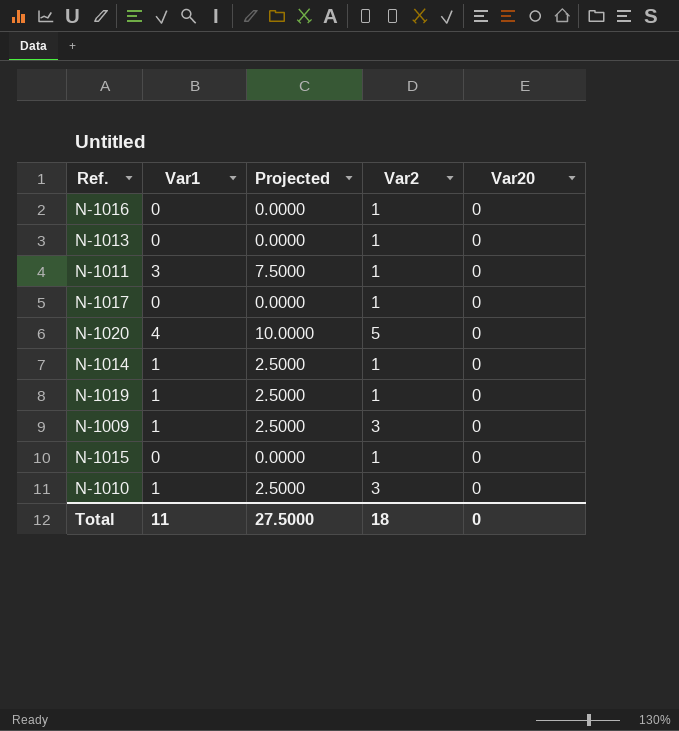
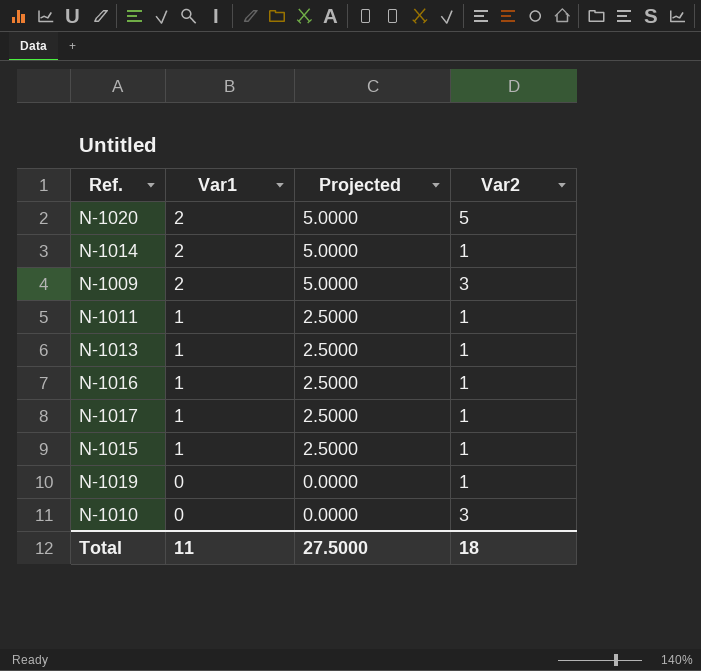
row order: none -> Var1 descending
column Var20 | position: 5 -> none
N-1020 | Var1: 4 -> 2
N-1020 | Projected: 10.0000 -> 5.0000
N-1014 | Var1: 1 -> 2
N-1014 | Projected: 2.5000 -> 5.0000
N-1009 | Var1: 1 -> 2
N-1009 | Projected: 2.5000 -> 5.0000
N-1011 | Var1: 3 -> 1
N-1011 | Projected: 7.5000 -> 2.5000
N-1013 | Var1: 0 -> 1
N-1013 | Projected: 0.0000 -> 2.5000
N-1016 | Var1: 0 -> 1
N-1016 | Projected: 0.0000 -> 2.5000
N-1017 | Var1: 0 -> 1
N-1017 | Projected: 0.0000 -> 2.5000
N-1015 | Var1: 0 -> 1
N-1015 | Projected: 0.0000 -> 2.5000
N-1019 | Var1: 1 -> 0
N-1019 | Projected: 2.5000 -> 0.0000
N-1010 | Var1: 1 -> 0
N-1010 | Projected: 2.5000 -> 0.0000

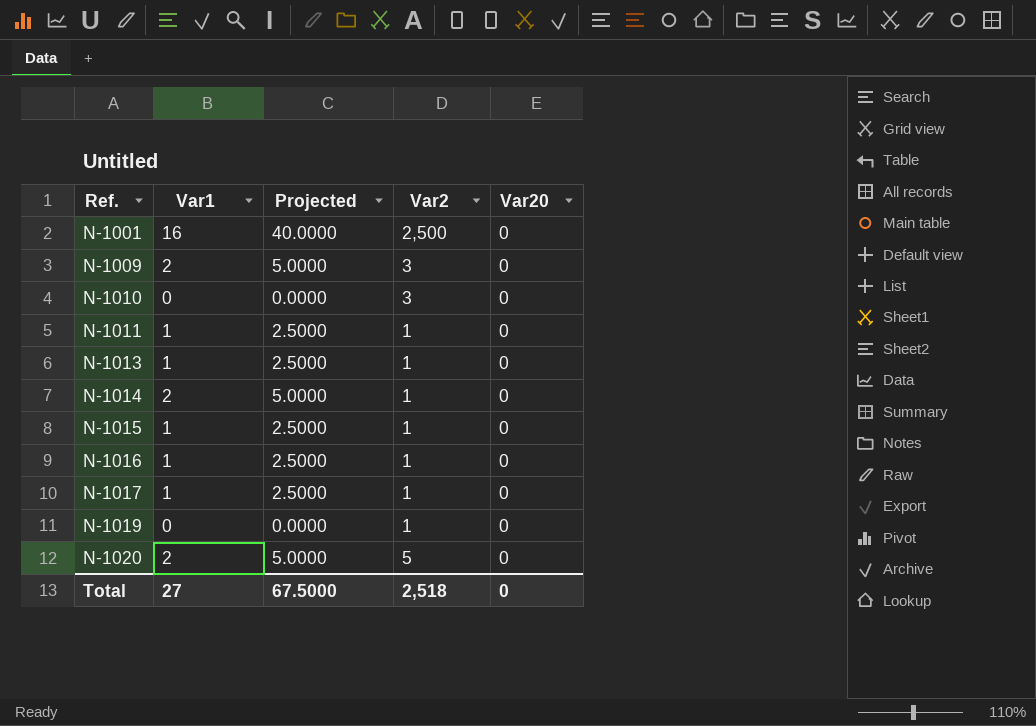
row order: Var1 descending -> Ref. ascending
column Var20 | position: none -> 5
row N-1001: none -> 16 | 40.0000 | 2,500 | 0
Total | Var1: 11 -> 27
Total | Projected: 27.5000 -> 67.5000
Total | Var2: 18 -> 2,518

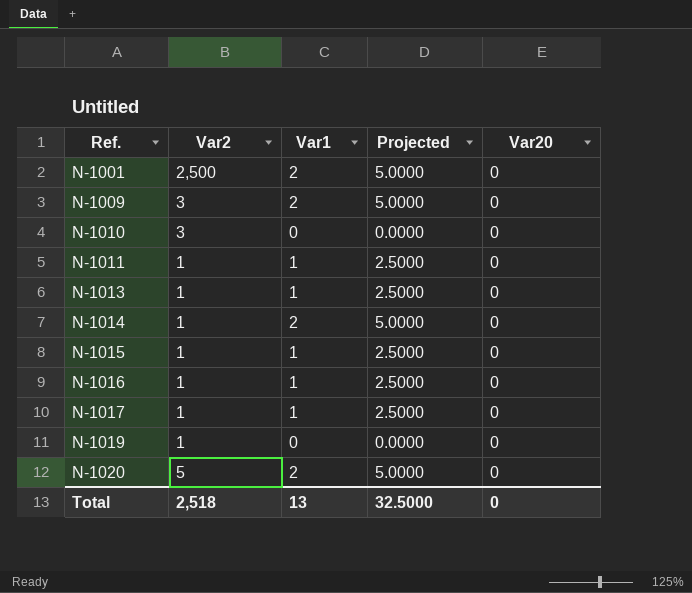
column Var2 | position: 4 -> 2
N-1001 | Var1: 16 -> 2
N-1001 | Projected: 40.0000 -> 5.0000
Total | Var1: 27 -> 13
Total | Projected: 67.5000 -> 32.5000

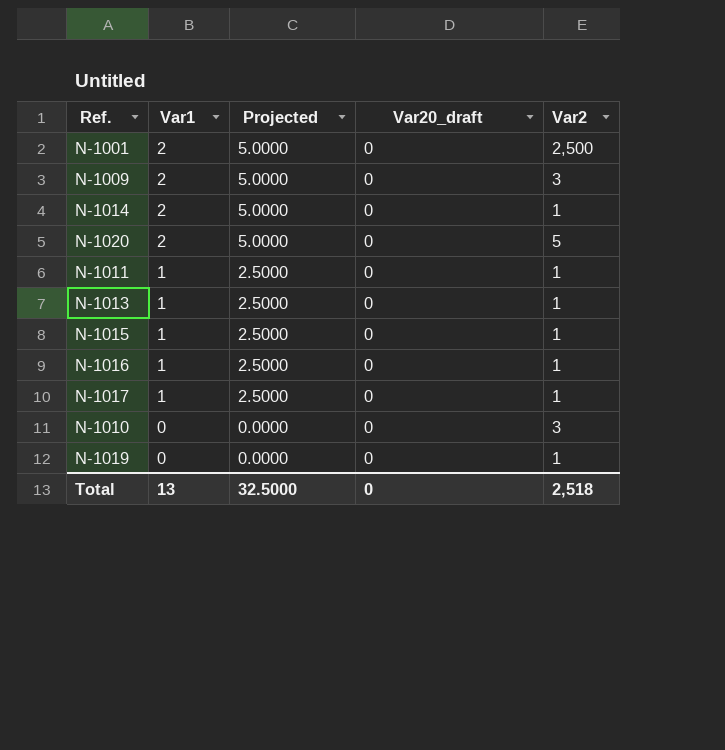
row order: Ref. ascending -> Var1 descending
column name: Var20 -> Var20_draft
column Var2 | position: 2 -> 5

